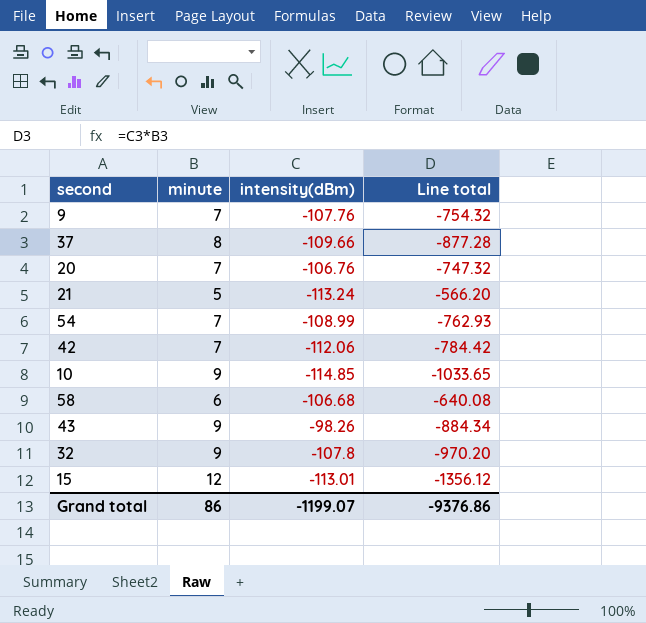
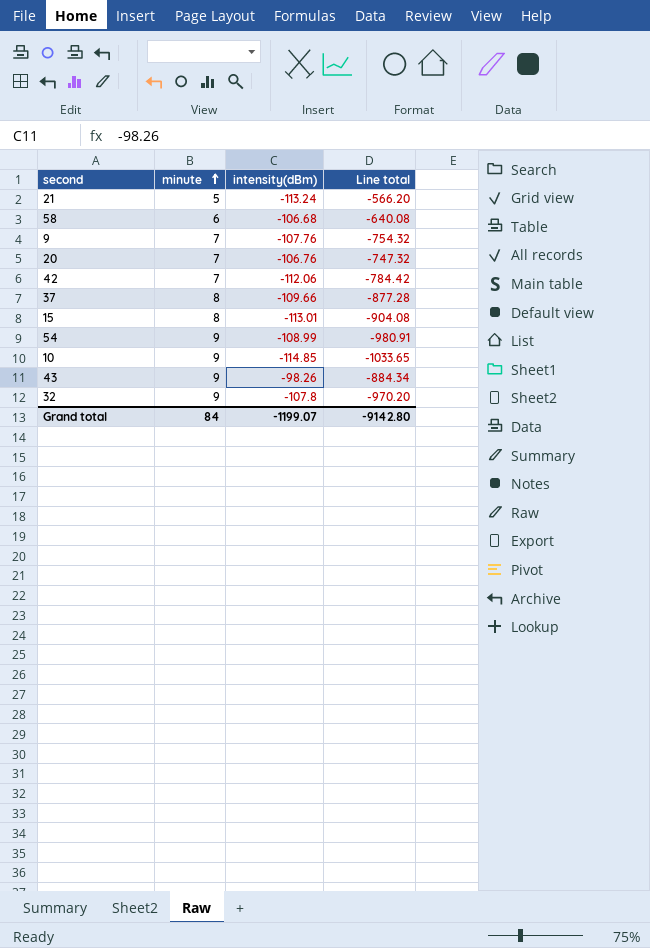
row order: none -> minute ascending
15 | minute: 12 -> 8
15 | Line total: -1356.12 -> -904.08
54 | minute: 7 -> 9
54 | Line total: -762.93 -> -980.91
Grand total | minute: 86 -> 84
Grand total | Line total: -9376.86 -> -9142.80

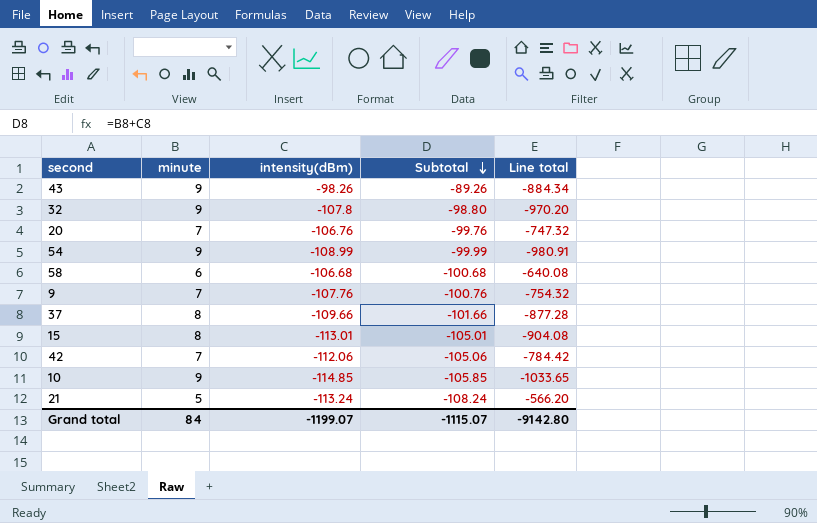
row order: minute ascending -> Subtotal descending
column Subtotal | formula: none -> [minute] + [intensity(dBm)]

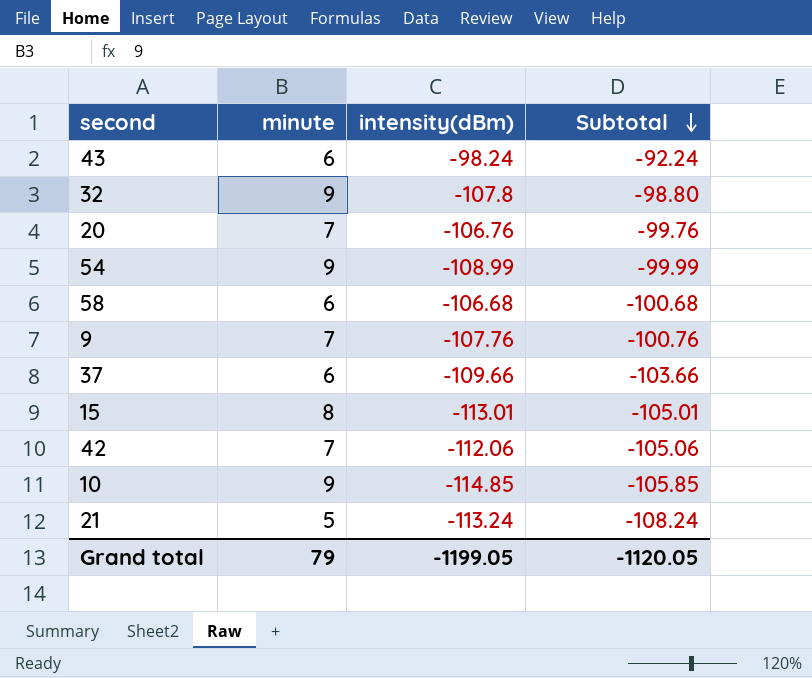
column Line total | formula: [minute] * [intensity(dBm)] -> none
43 | minute: 9 -> 6
43 | intensity(dBm): -98.26 -> -98.24
43 | Subtotal: -89.26 -> -92.24
37 | minute: 8 -> 6
37 | Subtotal: -101.66 -> -103.66
Grand total | minute: 84 -> 79
Grand total | intensity(dBm): -1199.07 -> -1199.05
Grand total | Subtotal: -1115.07 -> -1120.05

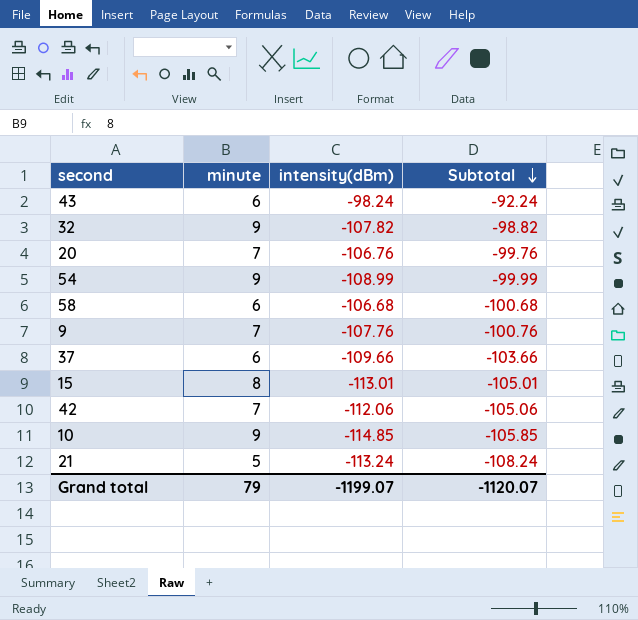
32 | intensity(dBm): -107.8 -> -107.82
32 | Subtotal: -98.80 -> -98.82
Grand total | intensity(dBm): -1199.05 -> -1199.07
Grand total | Subtotal: -1120.05 -> -1120.07

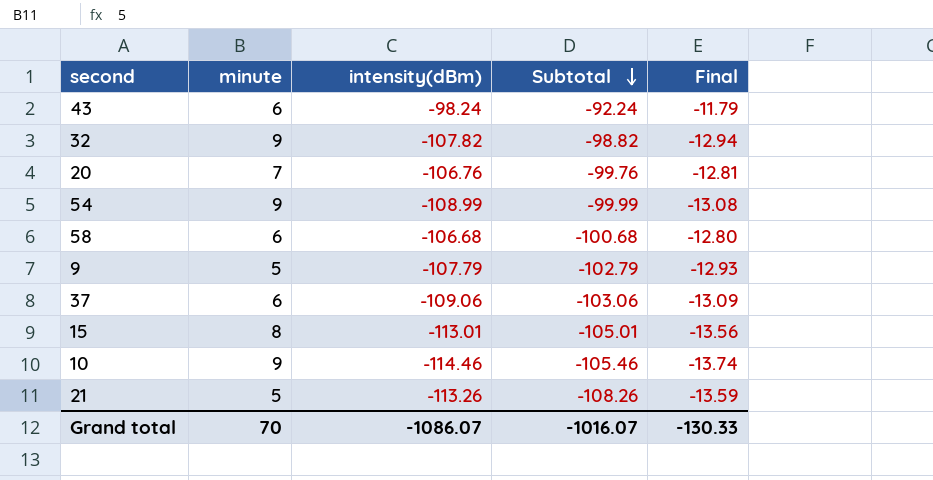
column Final | formula: none -> [intensity(dBm)] * 0.12
row 42: 7 | -112.06 | -105.06 -> none
9 | minute: 7 -> 5
9 | intensity(dBm): -107.76 -> -107.79
9 | Subtotal: -100.76 -> -102.79
37 | intensity(dBm): -109.66 -> -109.06
37 | Subtotal: -103.66 -> -103.06
10 | intensity(dBm): -114.85 -> -114.46
10 | Subtotal: -105.85 -> -105.46
21 | intensity(dBm): -113.24 -> -113.26
21 | Subtotal: -108.24 -> -108.26
Grand total | minute: 79 -> 70
Grand total | intensity(dBm): -1199.07 -> -1086.07
Grand total | Subtotal: -1120.07 -> -1016.07

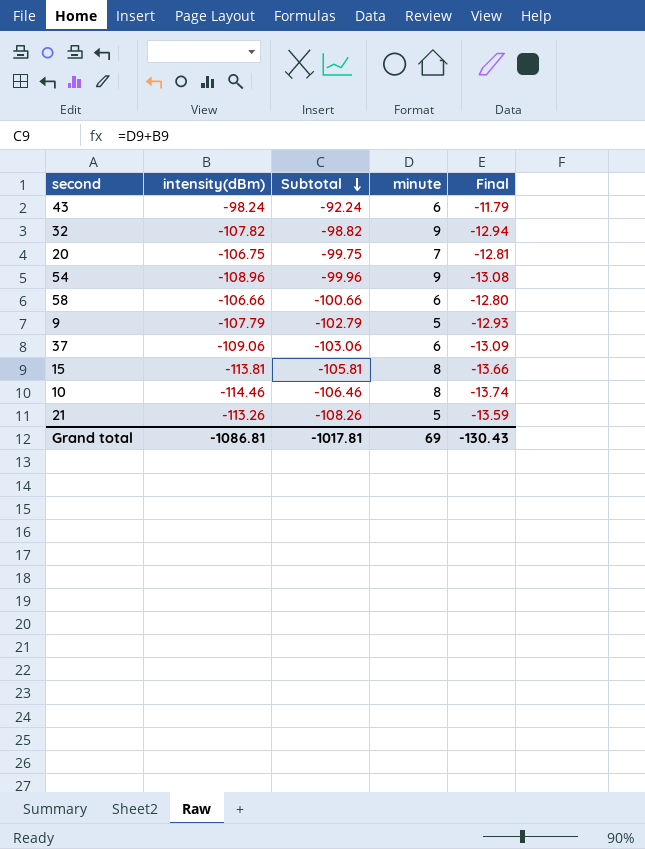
column minute | position: 2 -> 4
20 | intensity(dBm): -106.76 -> -106.75
20 | Subtotal: -99.76 -> -99.75
54 | intensity(dBm): -108.99 -> -108.96
54 | Subtotal: -99.99 -> -99.96
58 | intensity(dBm): -106.68 -> -106.66
58 | Subtotal: -100.68 -> -100.66
15 | intensity(dBm): -113.01 -> -113.81
15 | Subtotal: -105.01 -> -105.81
15 | Final: -13.56 -> -13.66
10 | Subtotal: -105.46 -> -106.46
10 | minute: 9 -> 8
Grand total | intensity(dBm): -1086.07 -> -1086.81
Grand total | Subtotal: -1016.07 -> -1017.81
Grand total | minute: 70 -> 69
Grand total | Final: -130.33 -> -130.43

